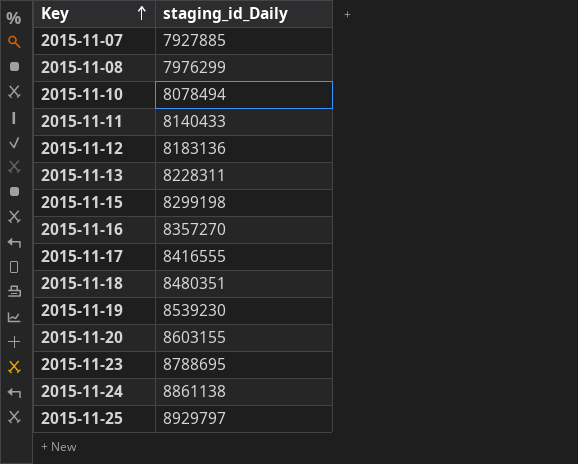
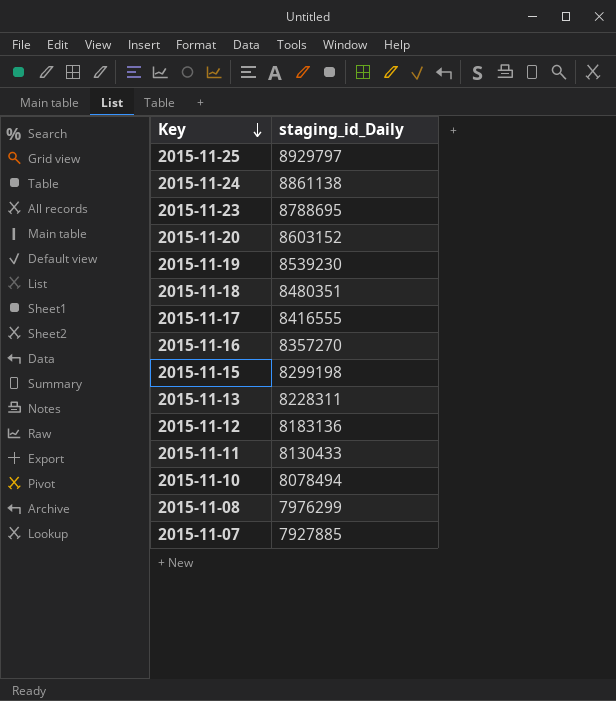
row order: Key ascending -> Key descending
2015-11-20 | staging_id_Daily: 8603155 -> 8603152
2015-11-11 | staging_id_Daily: 8140433 -> 8130433

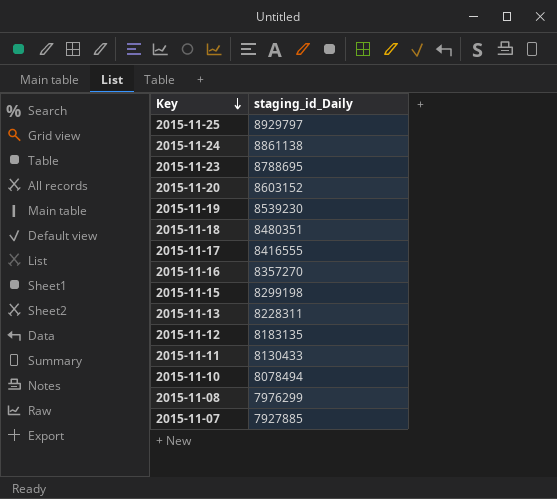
2015-11-12 | staging_id_Daily: 8183136 -> 8183135

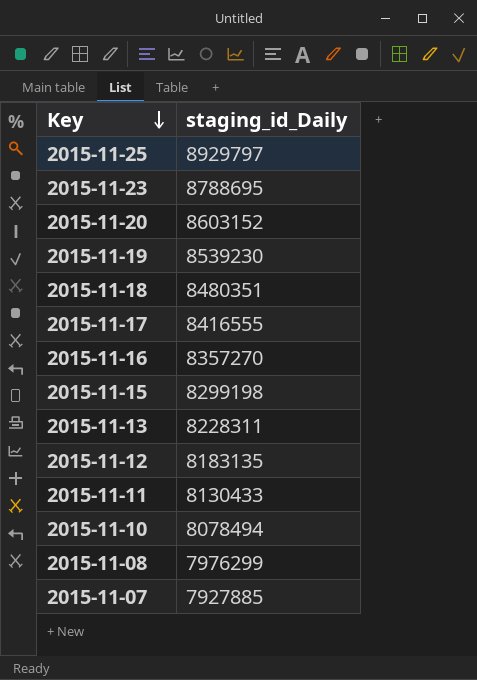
row 2015-11-24: 8861138 -> none

